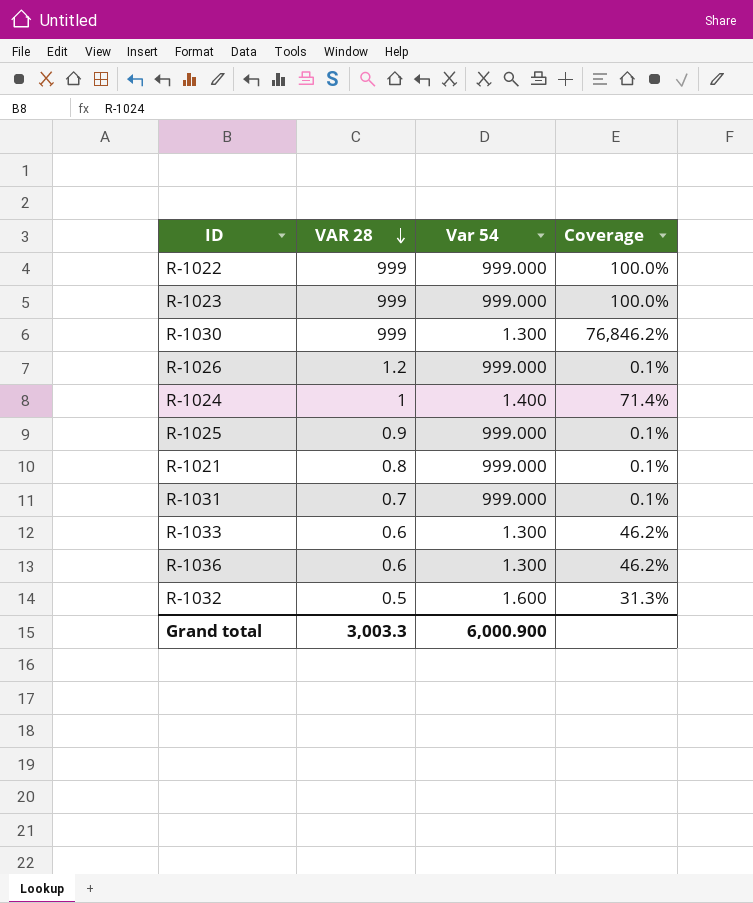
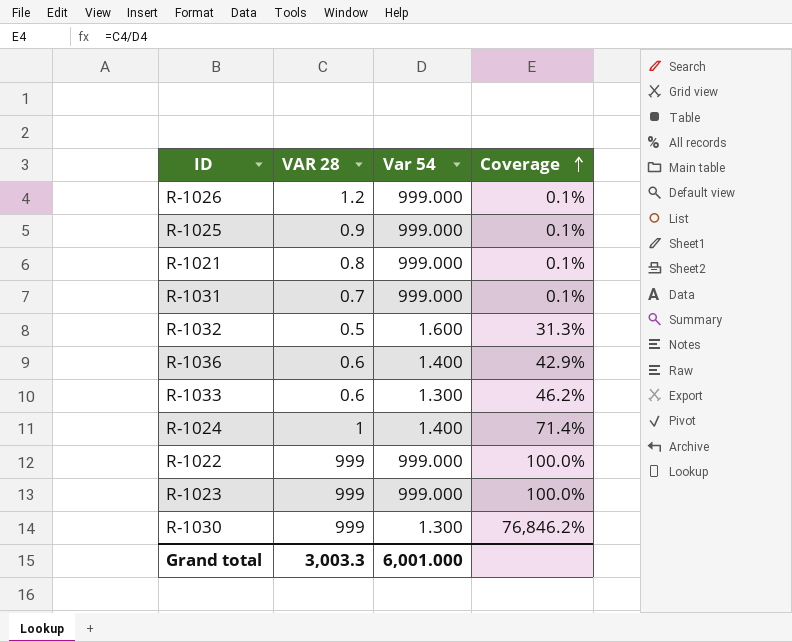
row order: VAR 28 descending -> Coverage ascending
R-1036 | Var 54: 1.300 -> 1.400
R-1036 | Coverage: 46.2% -> 42.9%
Grand total | Var 54: 6,000.900 -> 6,001.000

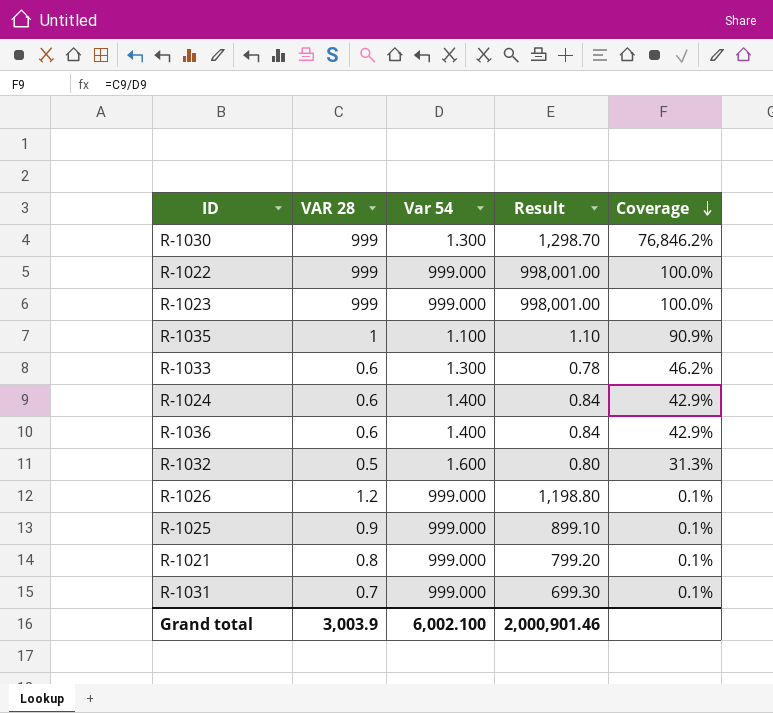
row order: Coverage ascending -> Coverage descending
column Result | formula: none -> [VAR 28] * [Var 54]
row R-1035: none -> 1 | 1.100 | 1.10 | 90.9%
R-1024 | VAR 28: 1 -> 0.6
R-1024 | Coverage: 71.4% -> 42.9%
Grand total | VAR 28: 3,003.3 -> 3,003.9
Grand total | Var 54: 6,001.000 -> 6,002.100

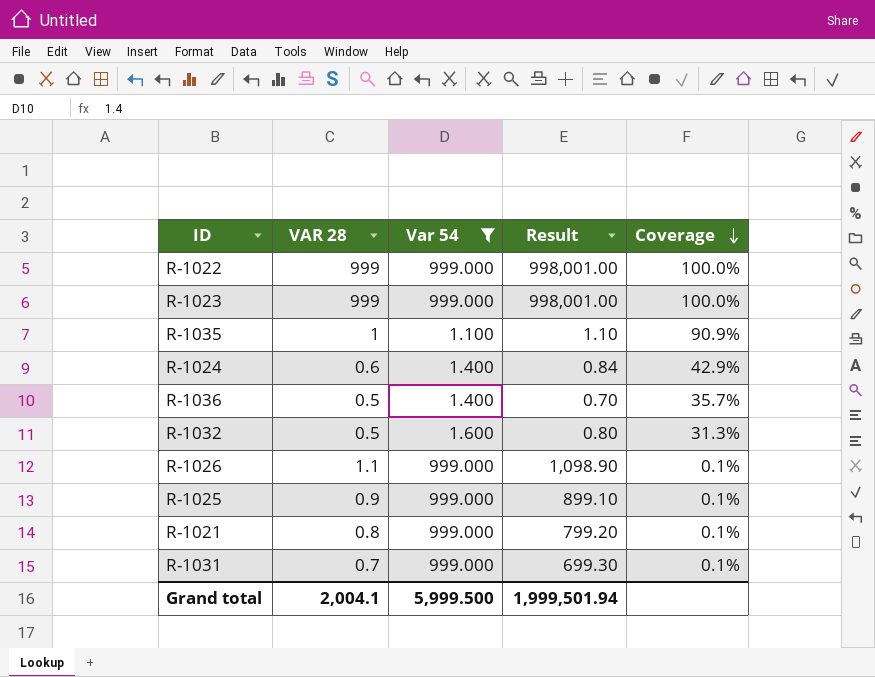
filter: none -> Var 54 != 1.300
R-1036 | VAR 28: 0.6 -> 0.5
R-1036 | Result: 0.84 -> 0.70
R-1036 | Coverage: 42.9% -> 35.7%
R-1026 | VAR 28: 1.2 -> 1.1
R-1026 | Result: 1,198.80 -> 1,098.90
Grand total | VAR 28: 3,003.9 -> 2,004.1
Grand total | Var 54: 6,002.100 -> 5,999.500
Grand total | Result: 2,000,901.46 -> 1,999,501.94

